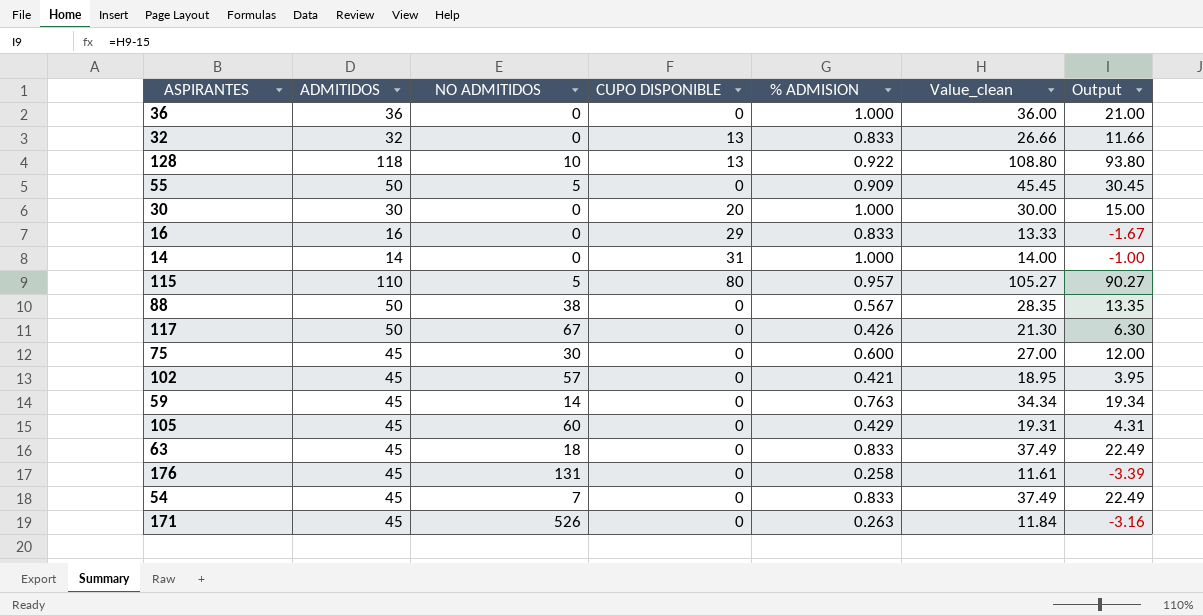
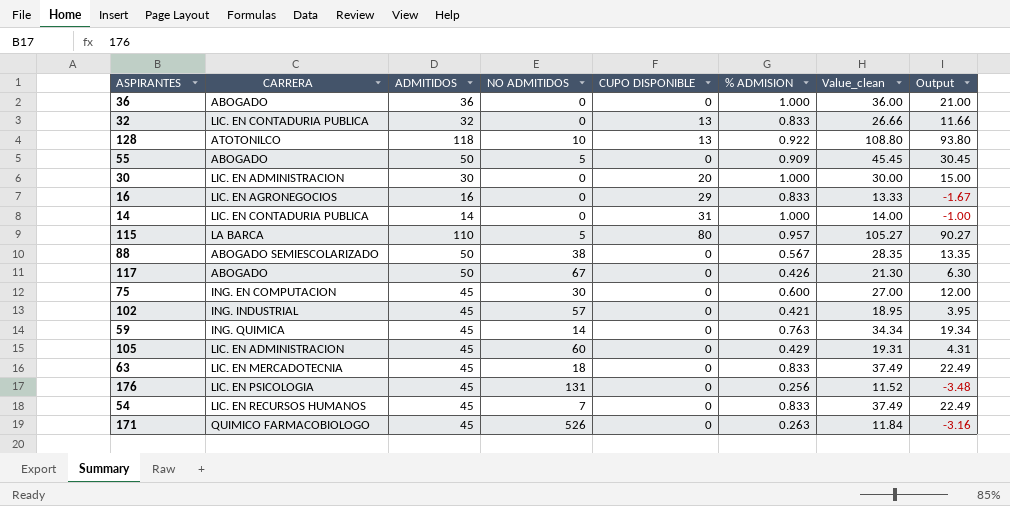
column CARRERA | position: none -> 2
176 | % ADMISION: 0.258 -> 0.256
176 | Value_clean: 11.61 -> 11.52
176 | Output: -3.39 -> -3.48

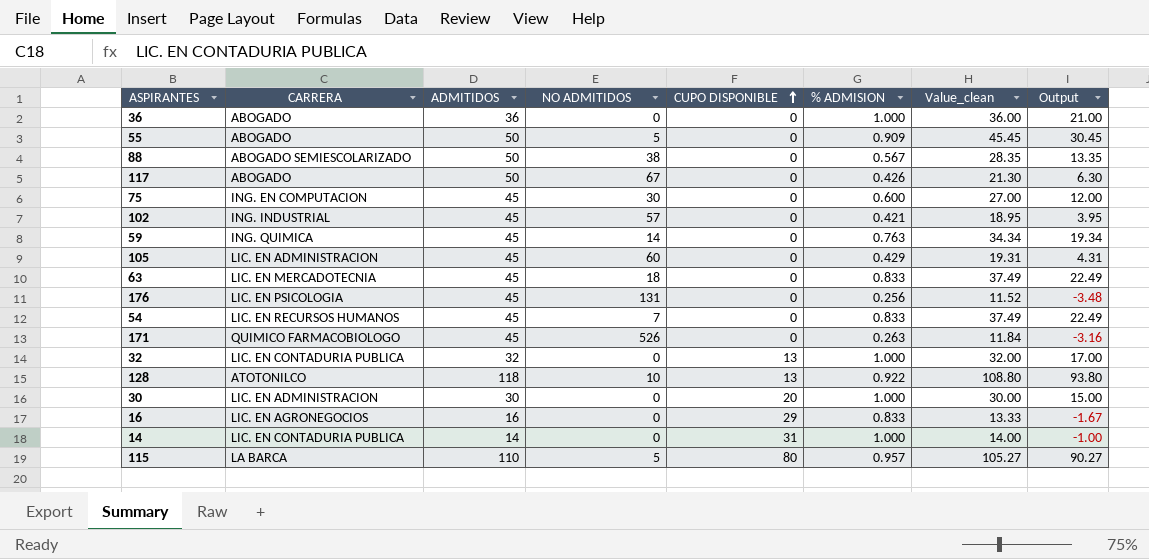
row order: none -> CUPO DISPONIBLE ascending
32 | % ADMISION: 0.833 -> 1.000
32 | Value_clean: 26.66 -> 32.00
32 | Output: 11.66 -> 17.00

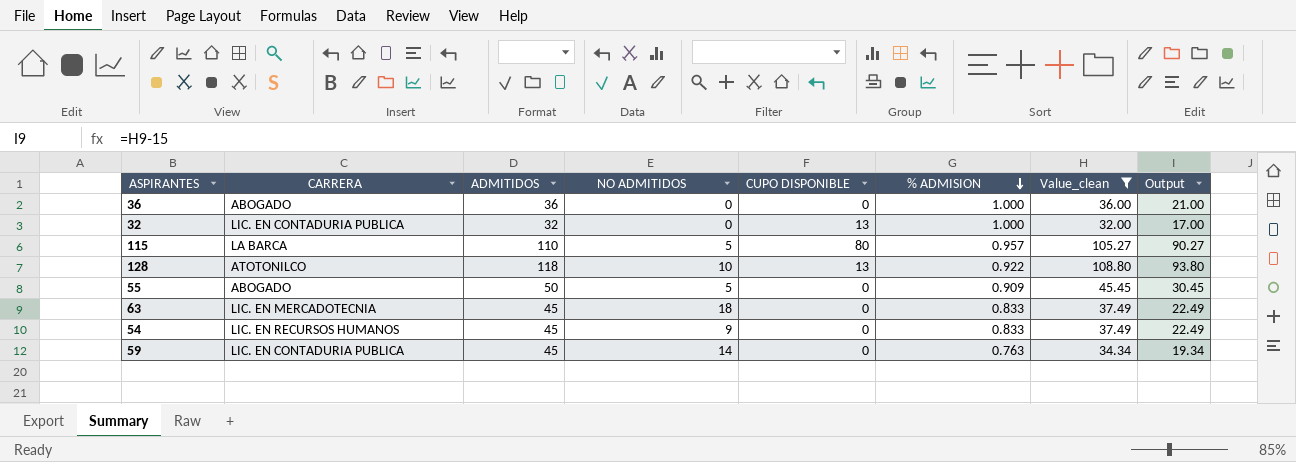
filter: none -> Value_clean >= 32.00
row order: CUPO DISPONIBLE ascending -> % ADMISION descending
54 | NO ADMITIDOS: 7 -> 9
59 | CARRERA: ING. QUIMICA -> LIC. EN CONTADURIA PUBLICA

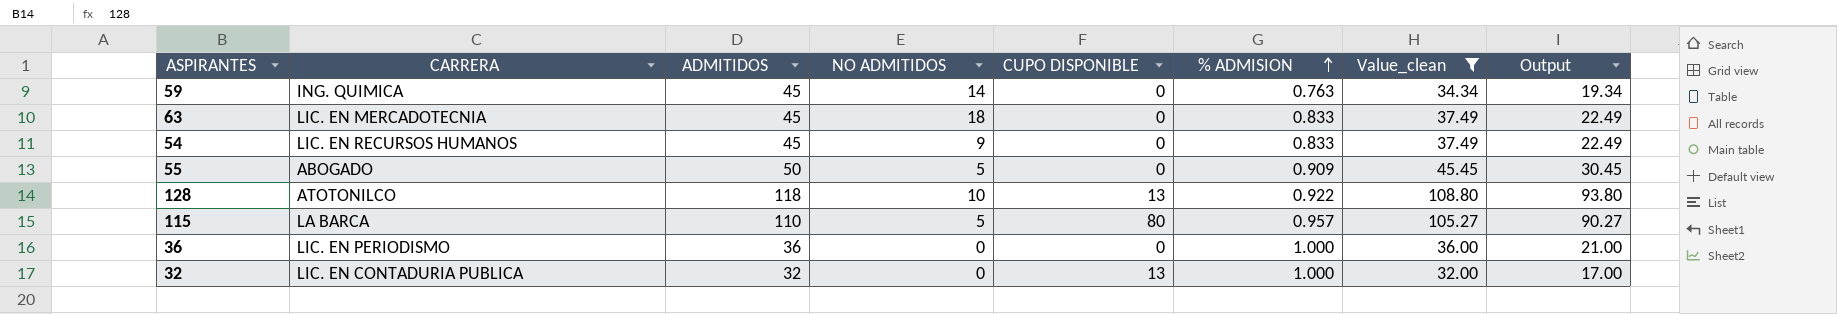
row order: % ADMISION descending -> % ADMISION ascending
59 | CARRERA: LIC. EN CONTADURIA PUBLICA -> ING. QUIMICA
36 | CARRERA: ABOGADO -> LIC. EN PERIODISMO

